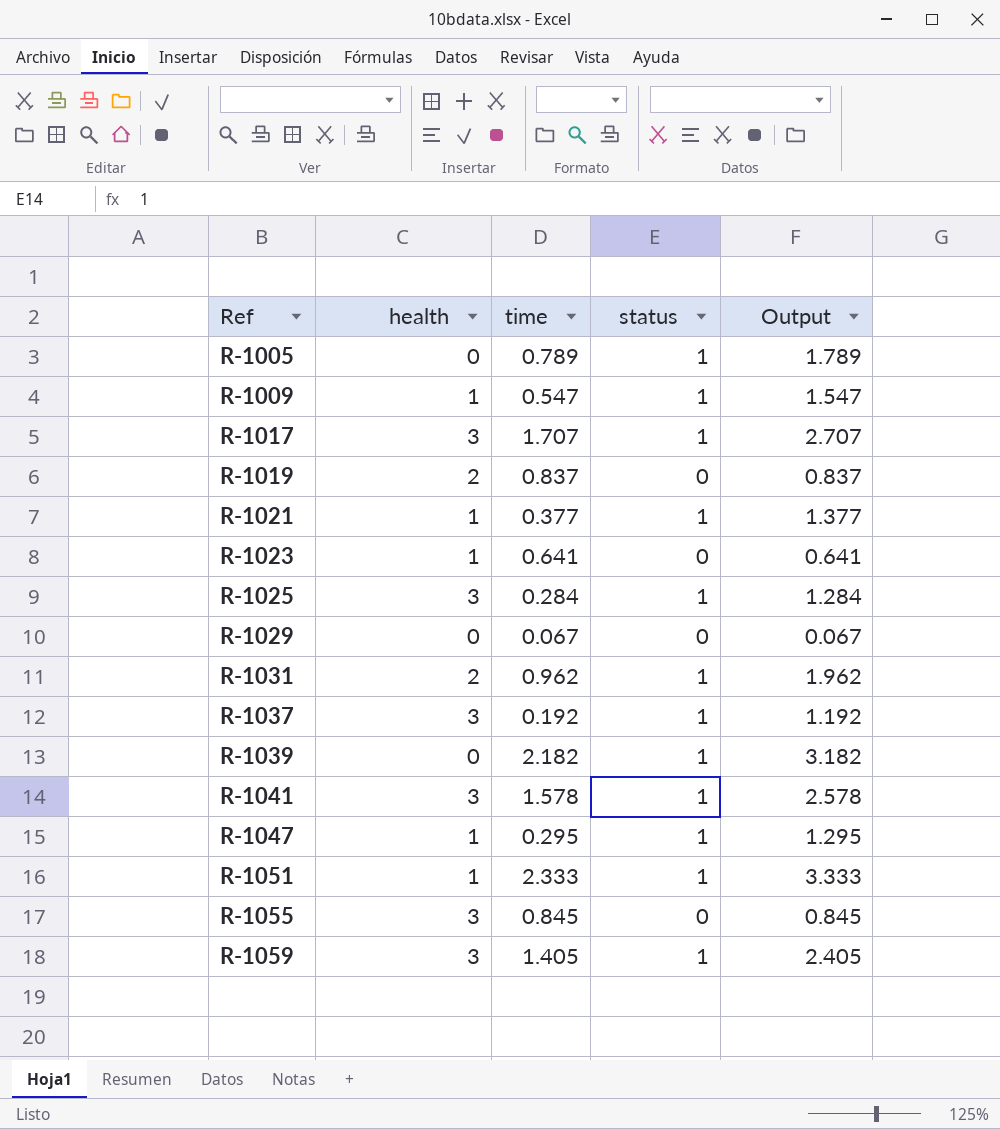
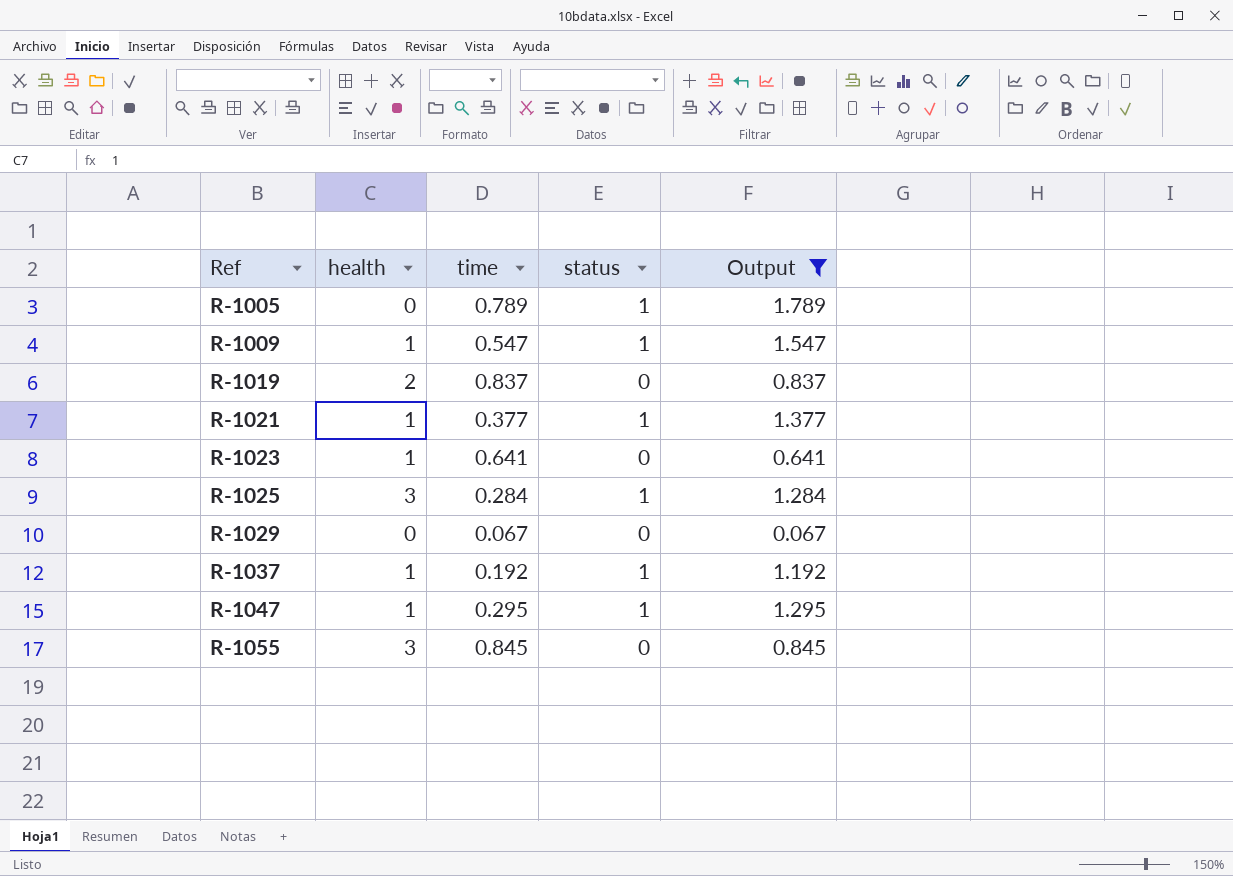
filter: none -> Output <= 1.789
R-1037 | health: 3 -> 1

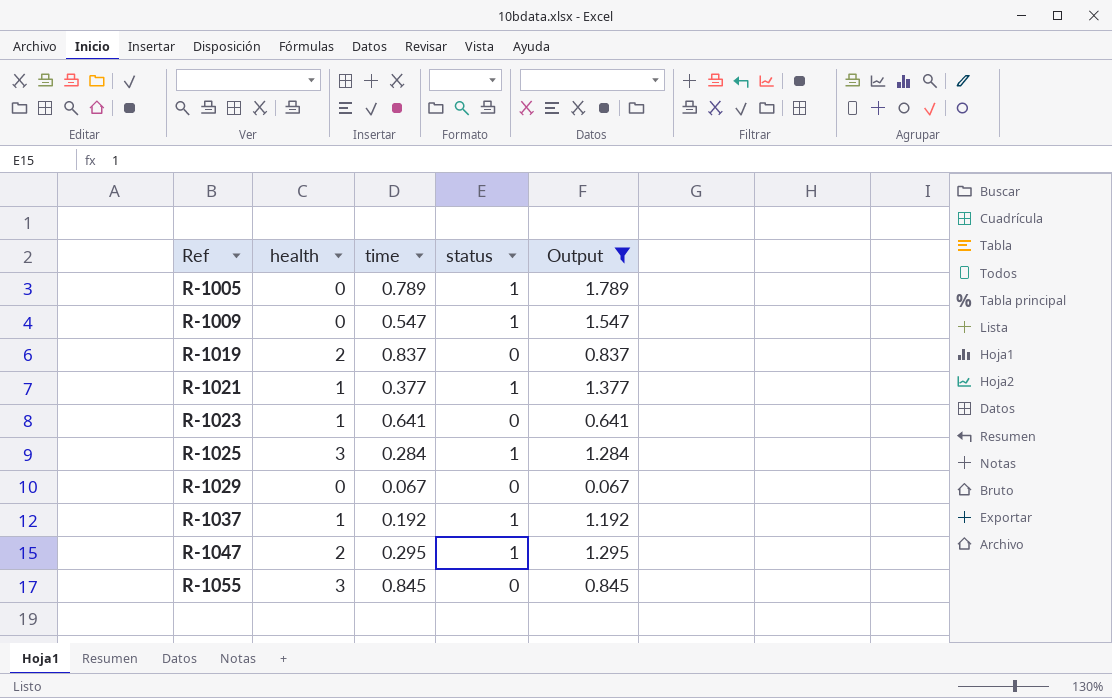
R-1009 | health: 1 -> 0
R-1047 | health: 1 -> 2

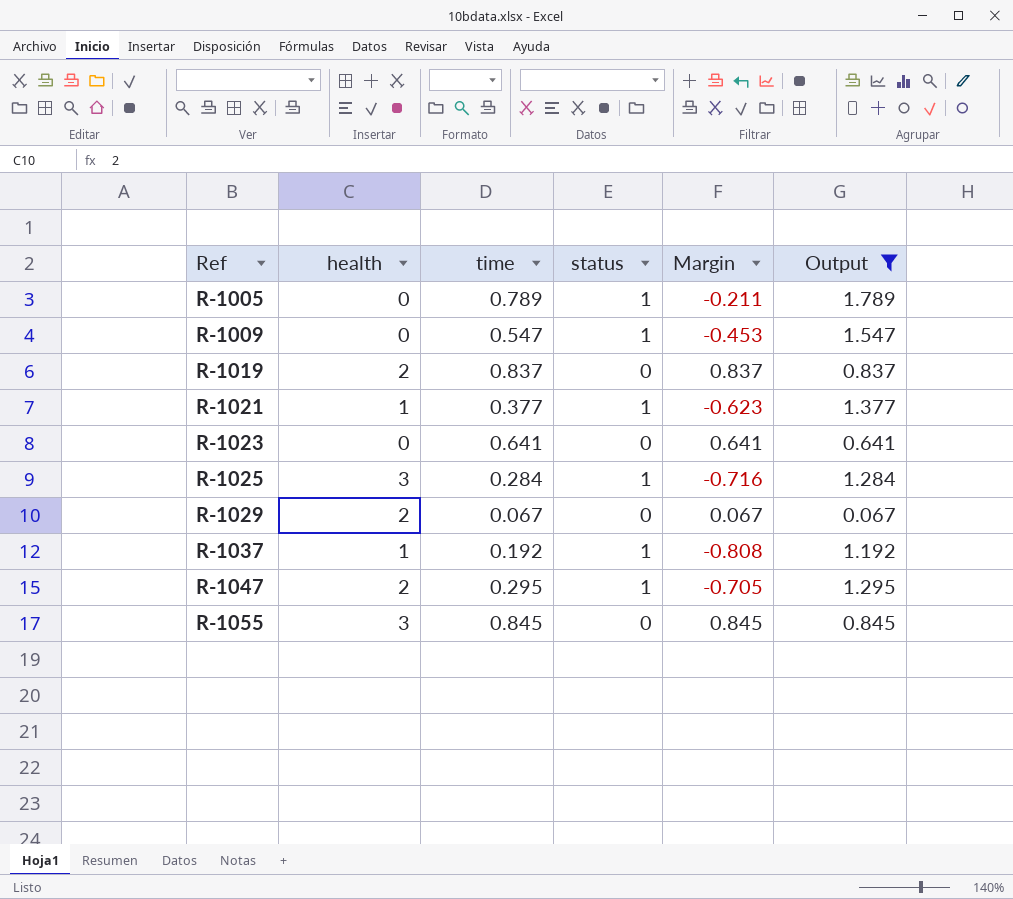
column Margin | formula: none -> [time] - [status]
R-1023 | health: 1 -> 0
R-1029 | health: 0 -> 2

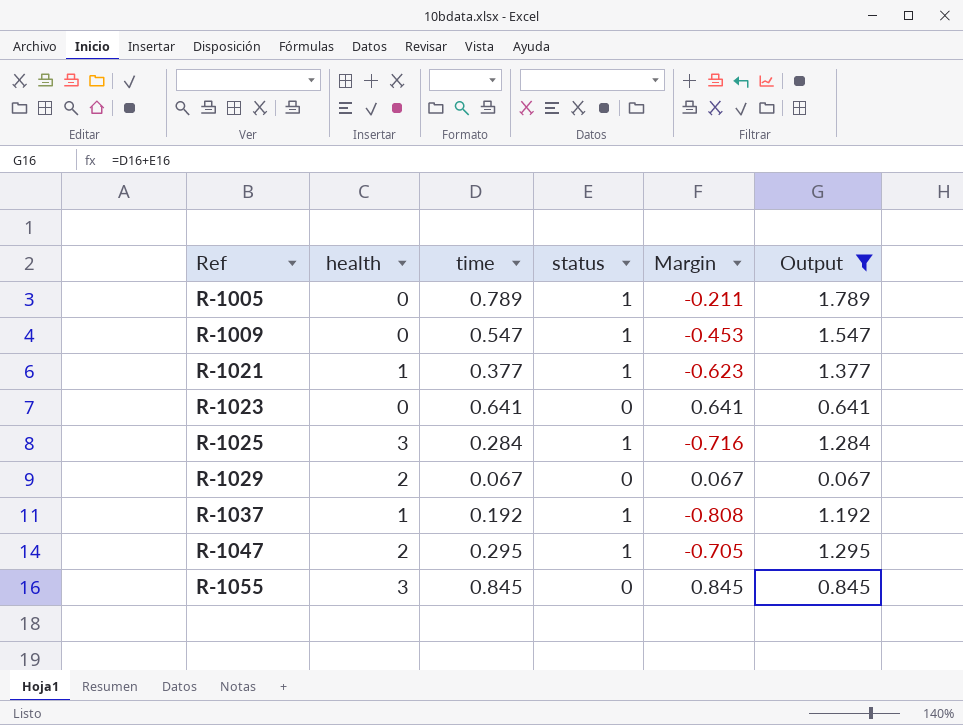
row R-1019: 2 | 0.837 | 0 | 0.837 | 0.837 -> none

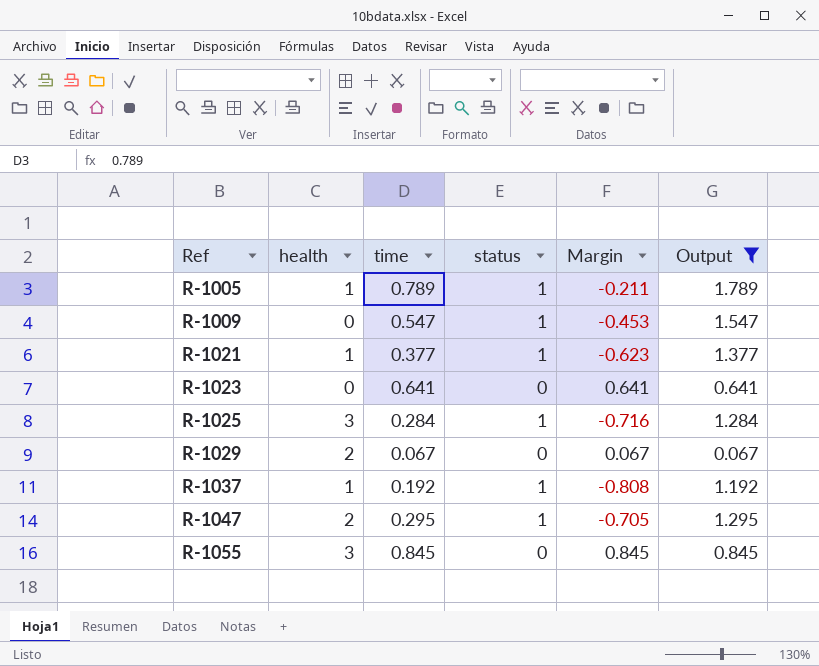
R-1005 | health: 0 -> 1

